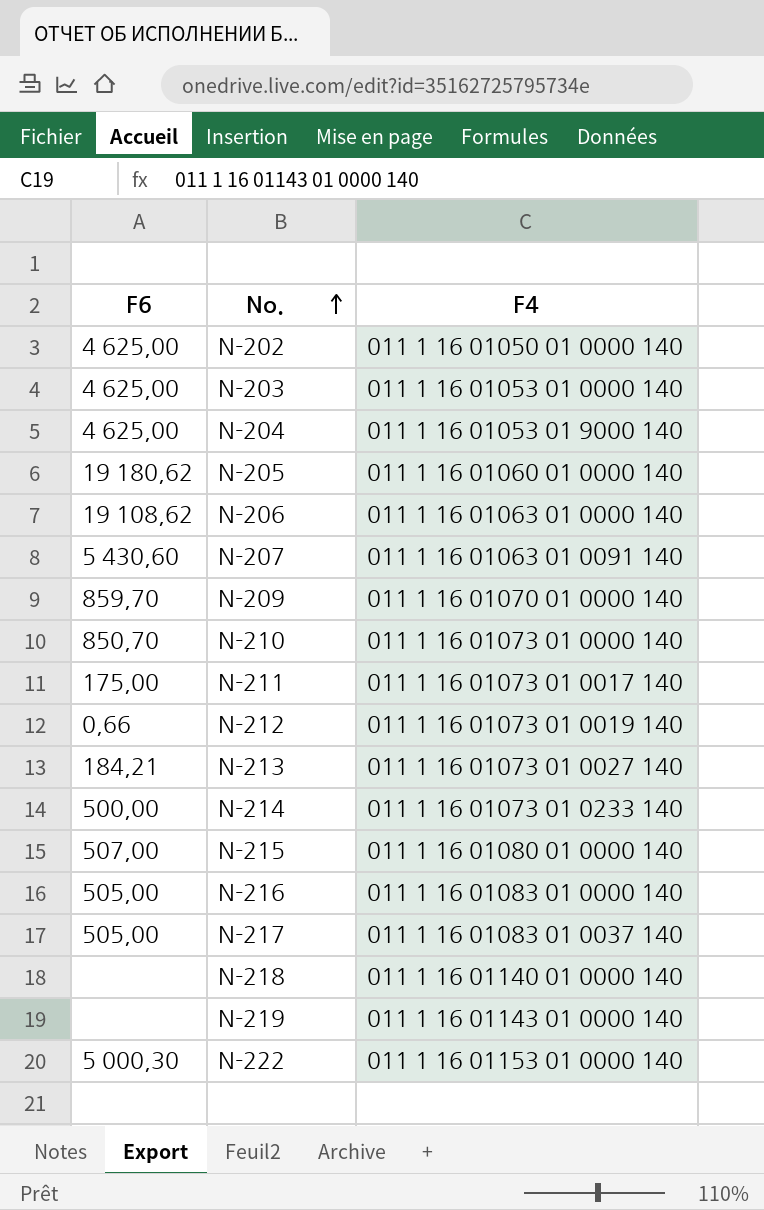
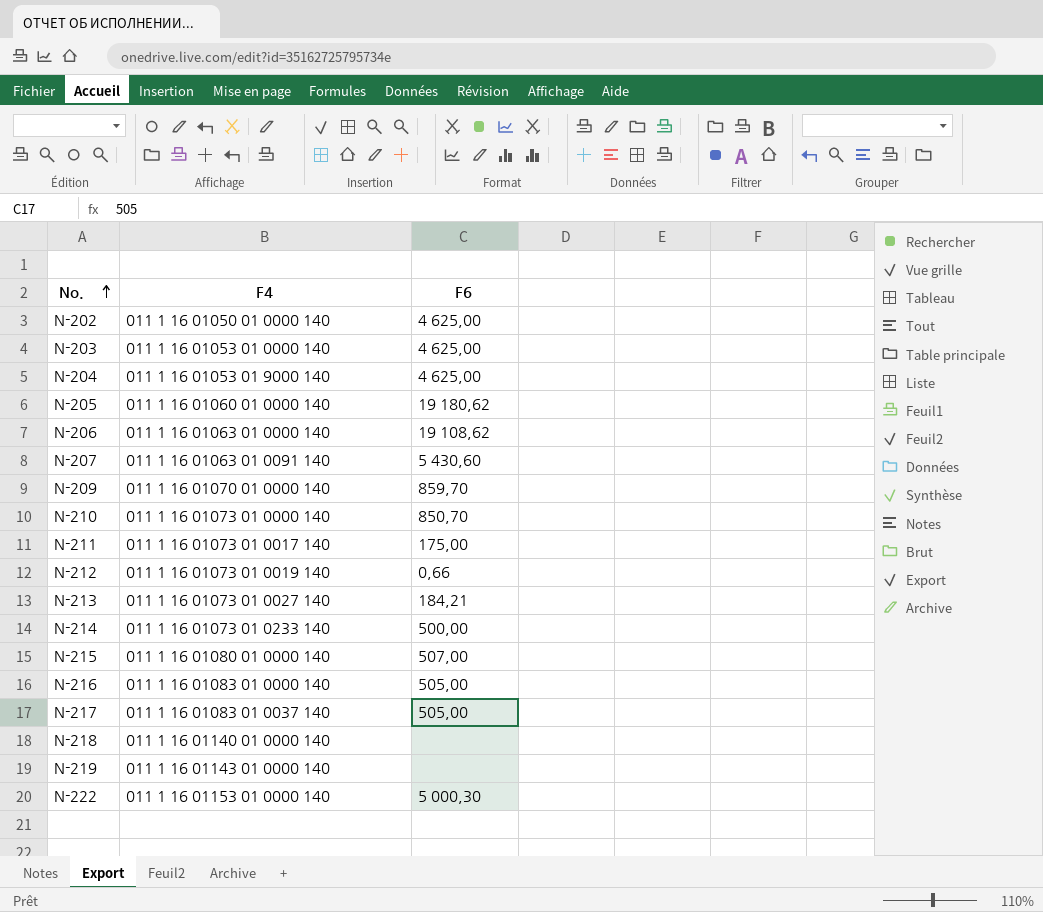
column F6 | position: 1 -> 3

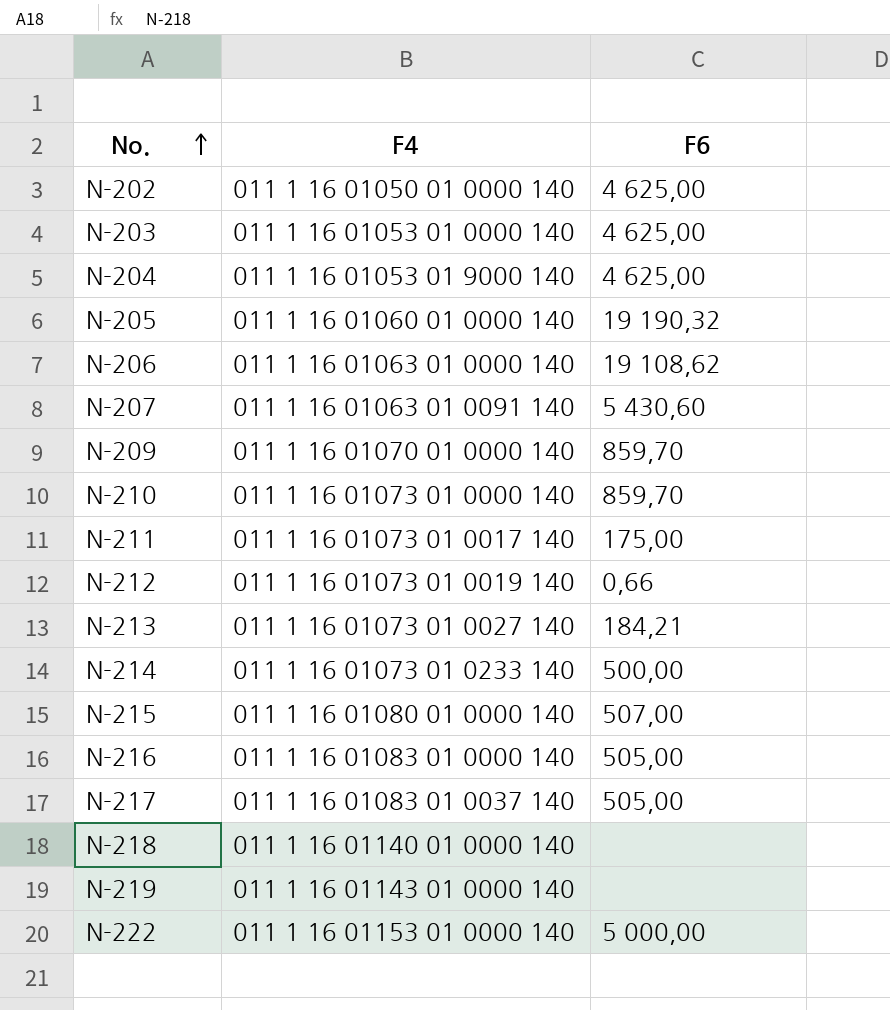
N-205 | F6: 19 180,62 -> 19 190,32
N-210 | F6: 850,70 -> 859,70
N-222 | F6: 5 000,30 -> 5 000,00

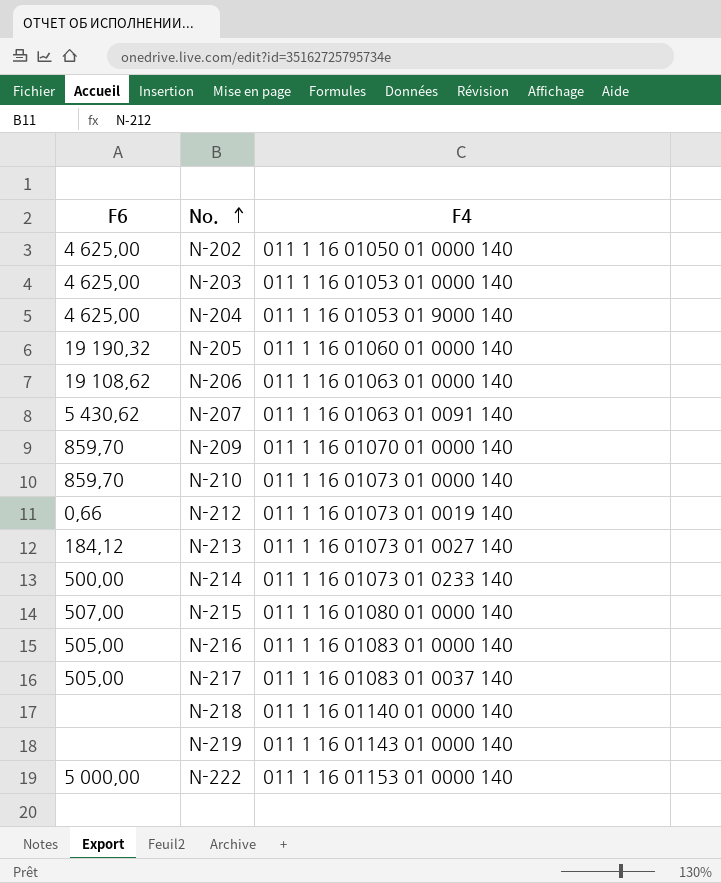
column F6 | position: 3 -> 1
row N-211: 011 1 16 01073 01 0017 140 | 175,00 -> none
N-207 | F6: 5 430,60 -> 5 430,62
N-213 | F6: 184,21 -> 184,12

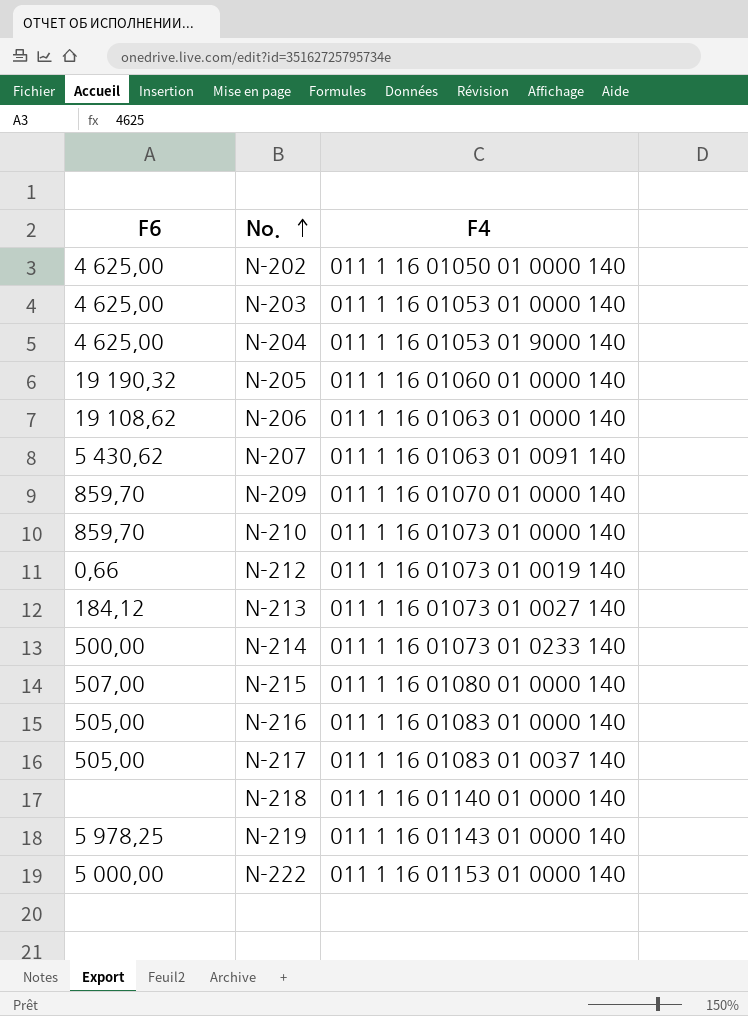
N-219 | F6: none -> 5 978,25

